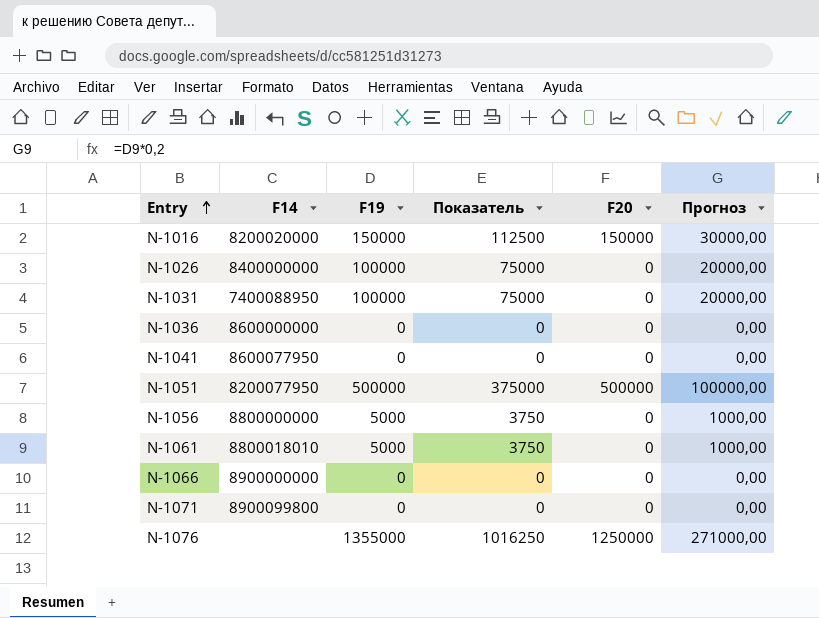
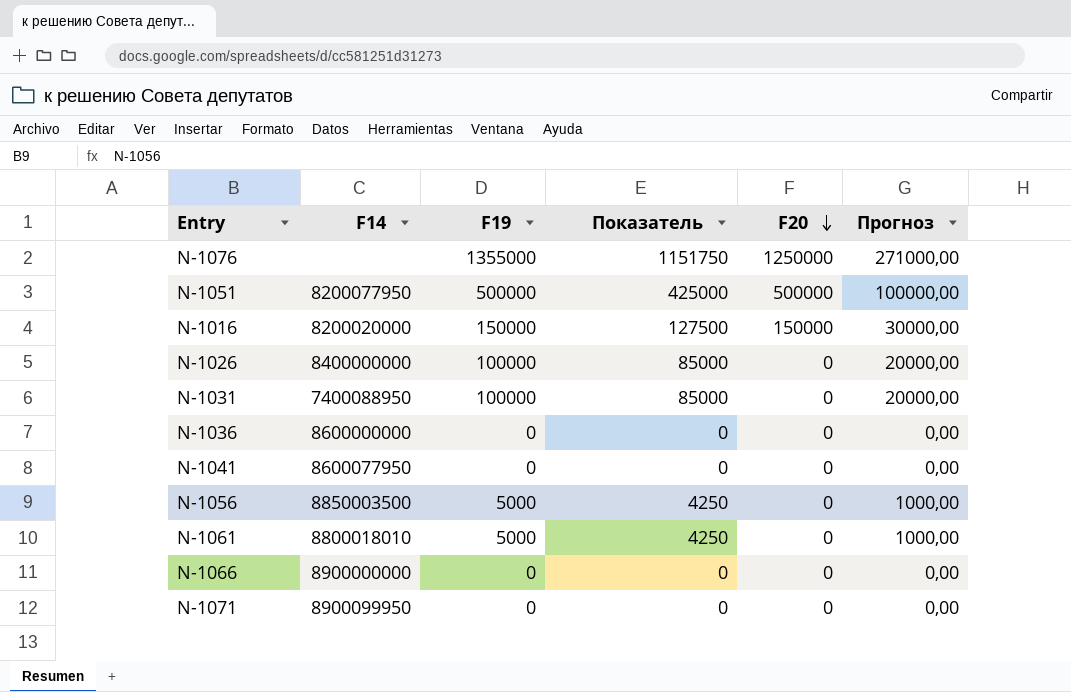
row order: Entry ascending -> F20 descending
column Показатель | formula: [F19] * 0,75 -> [F19] * 0,85
N-1056 | F14: 8800000000 -> 8850003500
N-1071 | F14: 8900099800 -> 8900099950

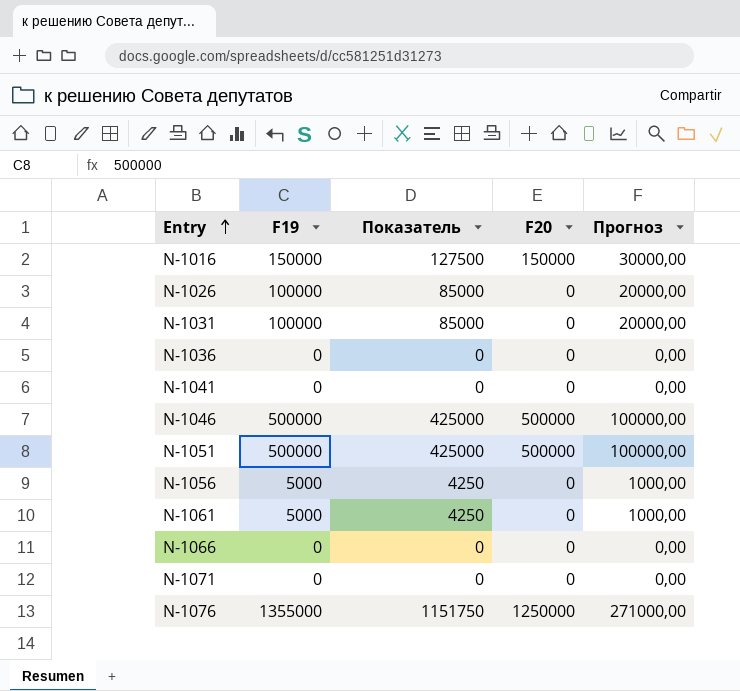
row order: F20 descending -> Entry ascending
column F14 | position: 2 -> none
row N-1046: none -> 500000 | 425000 | 500000 | 100000,00

